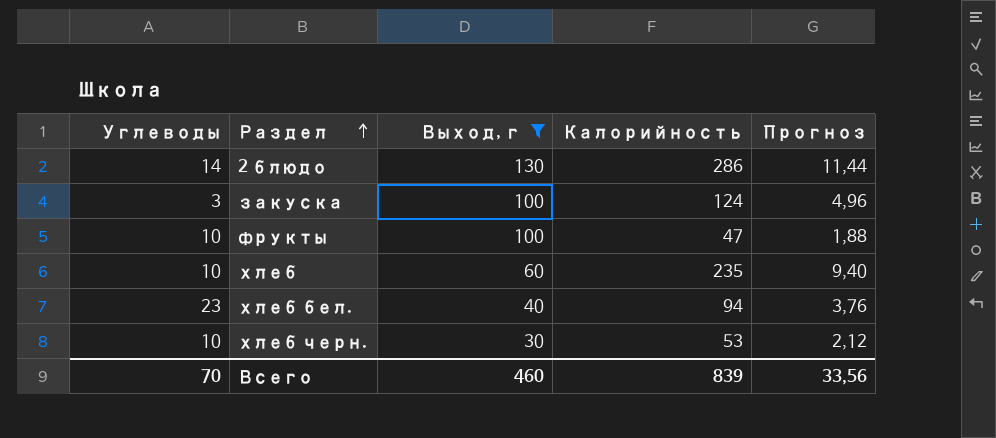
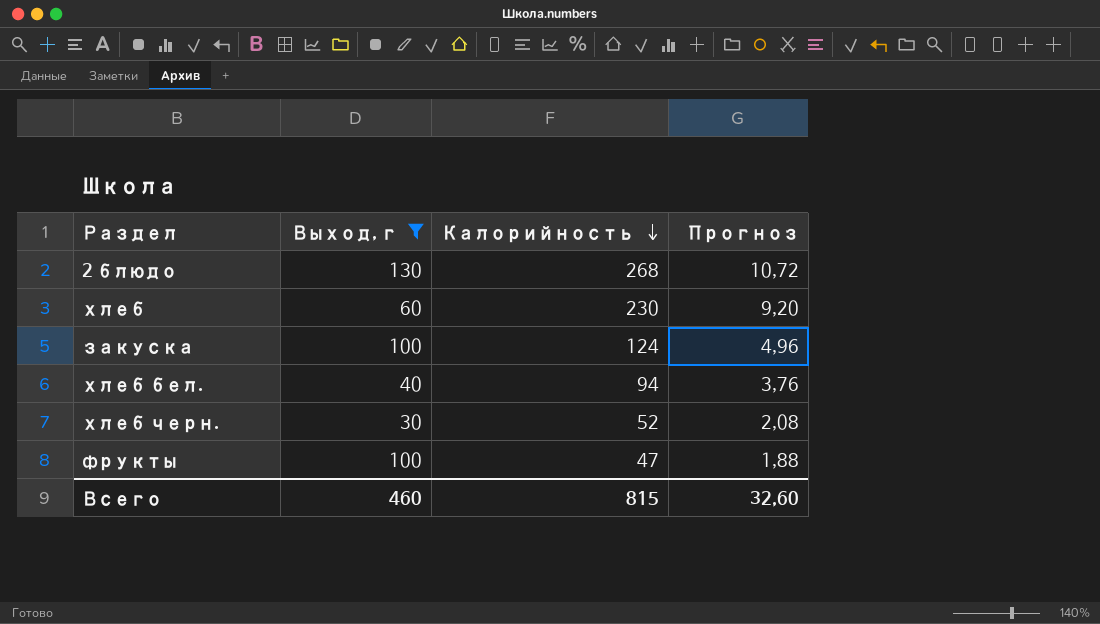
row order: Раздел ascending -> Калорийность descending
column Углеводы | position: 1 -> none
2 блюдо | Калорийность: 286 -> 268
2 блюдо | Прогноз: 11,44 -> 10,72
хлеб | Калорийность: 235 -> 230
хлеб | Прогноз: 9,40 -> 9,20
хлеб черн. | Калорийность: 53 -> 52
хлеб черн. | Прогноз: 2,12 -> 2,08
Всего | Калорийность: 839 -> 815
Всего | Прогноз: 33,56 -> 32,60

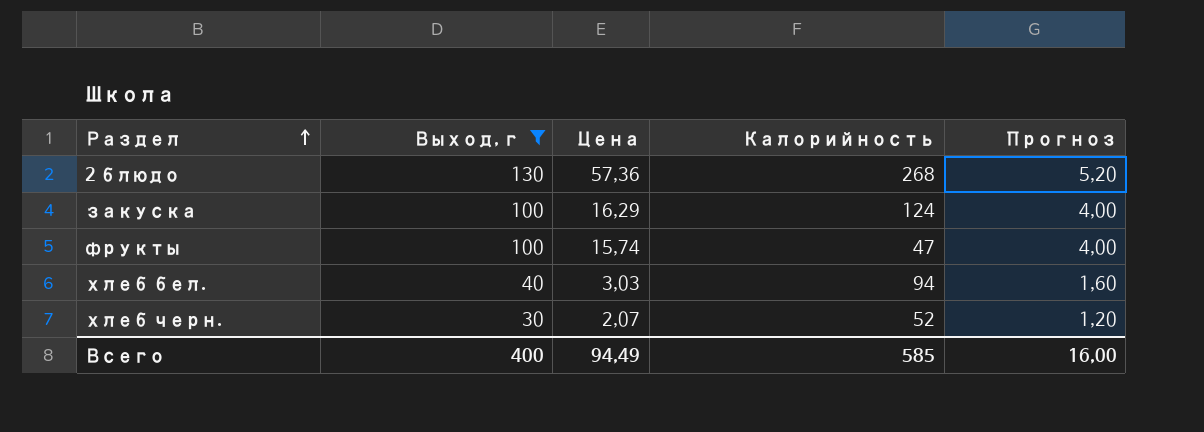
row order: Калорийность descending -> Раздел ascending
column Цена | position: none -> 3
column Прогноз | formula: [Калорийность] * 0,04 -> [Выход, г] * 0,04
row хлеб: 60 | 230 | 9,20 -> none
Всего | Выход, г: 460 -> 400
Всего | Калорийность: 815 -> 585
Всего | Прогноз: 32,60 -> 16,00

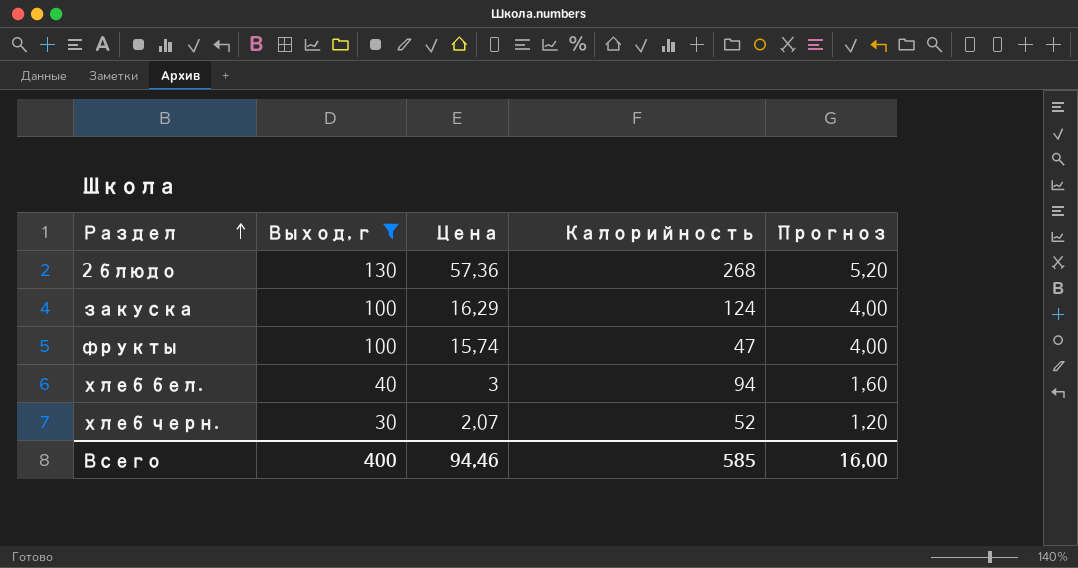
хлеб бел. | Цена: 3,03 -> 3
Всего | Цена: 94,49 -> 94,46

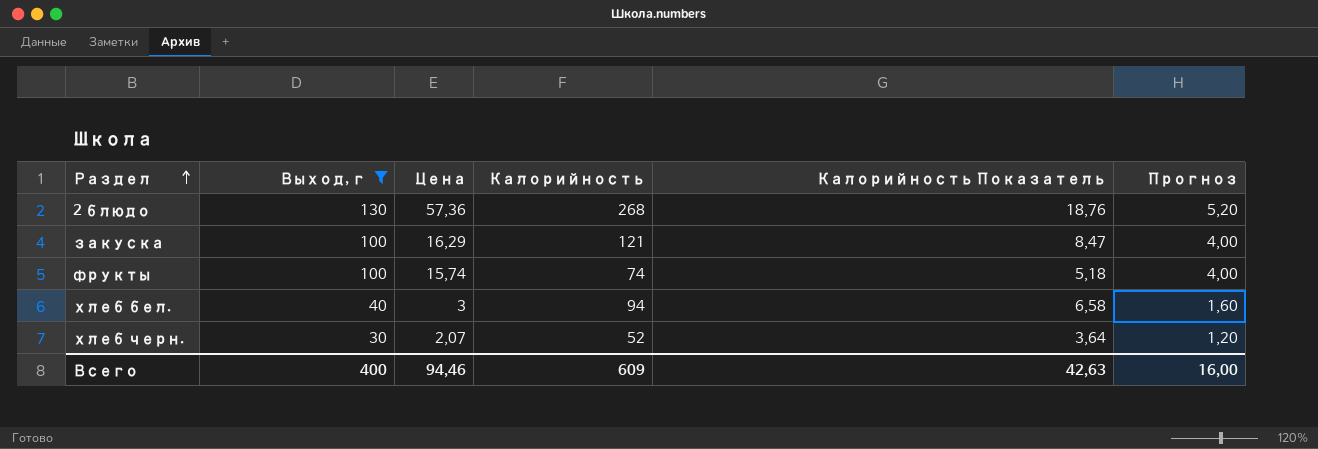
column Калорийность Показатель | formula: none -> [Калорийность] * 0,07
закуска | Калорийность: 124 -> 121
фрукты | Калорийность: 47 -> 74
Всего | Калорийность: 585 -> 609

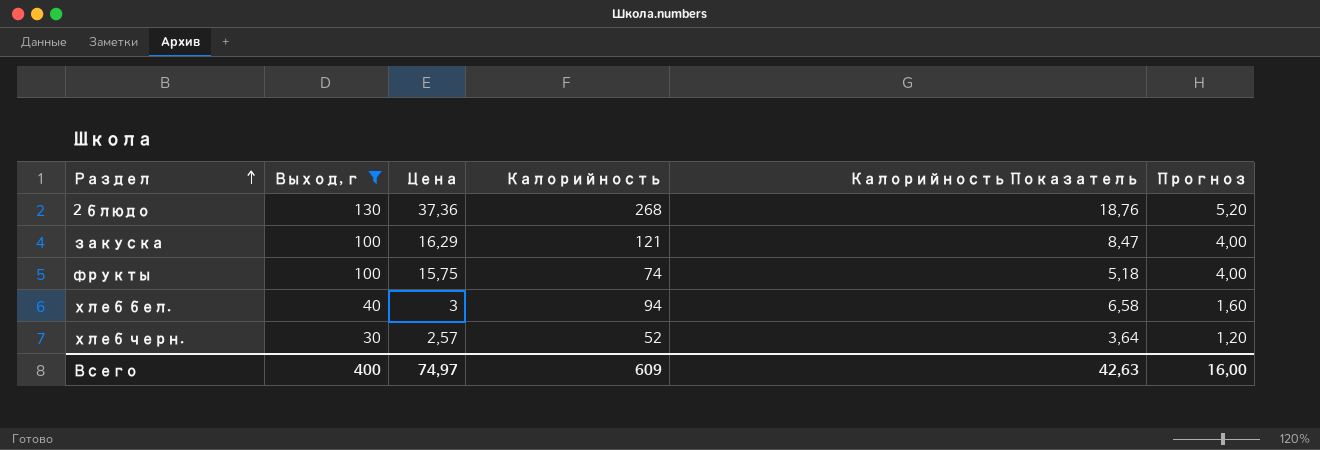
2 блюдо | Цена: 57,36 -> 37,36
фрукты | Цена: 15,74 -> 15,75
хлеб черн. | Цена: 2,07 -> 2,57
Всего | Цена: 94,46 -> 74,97

